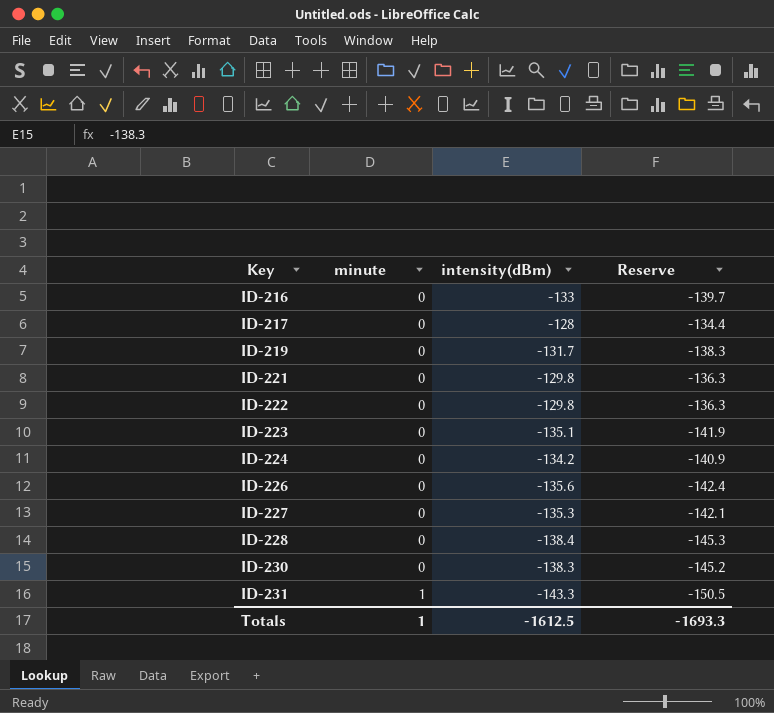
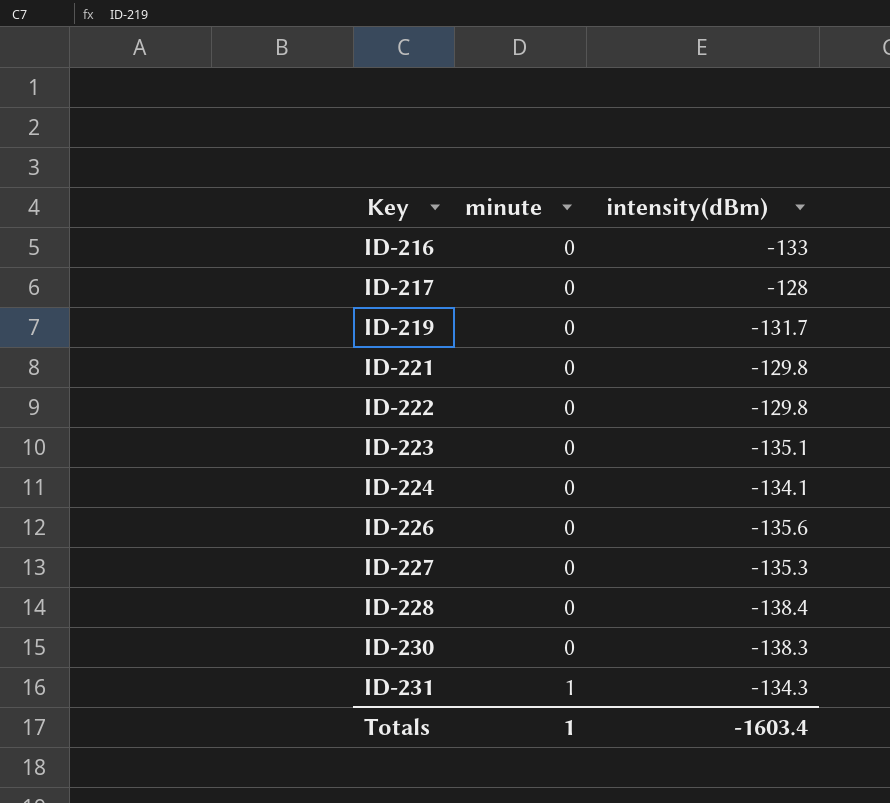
column Reserve | formula: [intensity(dBm)] * 1.05 -> none
ID-224 | intensity(dBm): -134.2 -> -134.1
ID-231 | intensity(dBm): -143.3 -> -134.3
Totals | intensity(dBm): -1612.5 -> -1603.4

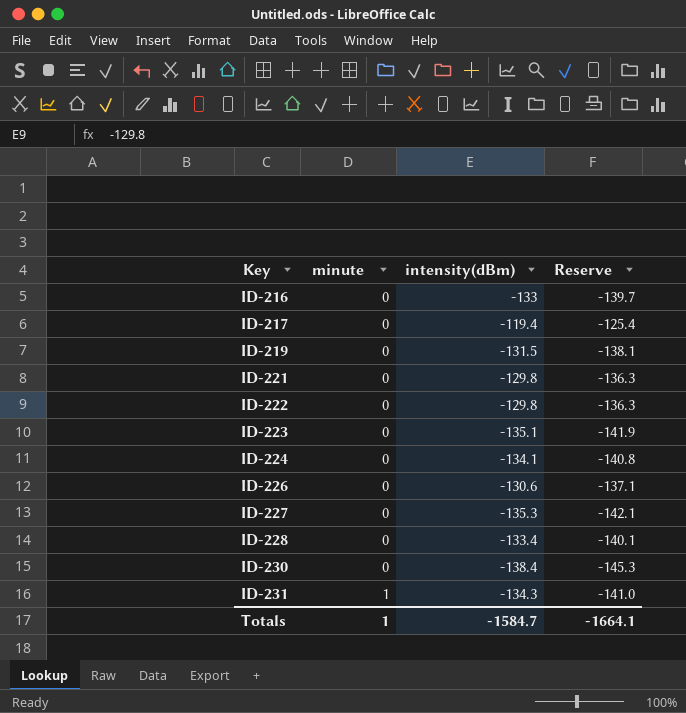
column Reserve | formula: none -> [intensity(dBm)] * 1.05
ID-217 | intensity(dBm): -128 -> -119.4
ID-219 | intensity(dBm): -131.7 -> -131.5
ID-226 | intensity(dBm): -135.6 -> -130.6
ID-228 | intensity(dBm): -138.4 -> -133.4
ID-230 | intensity(dBm): -138.3 -> -138.4
Totals | intensity(dBm): -1603.4 -> -1584.7

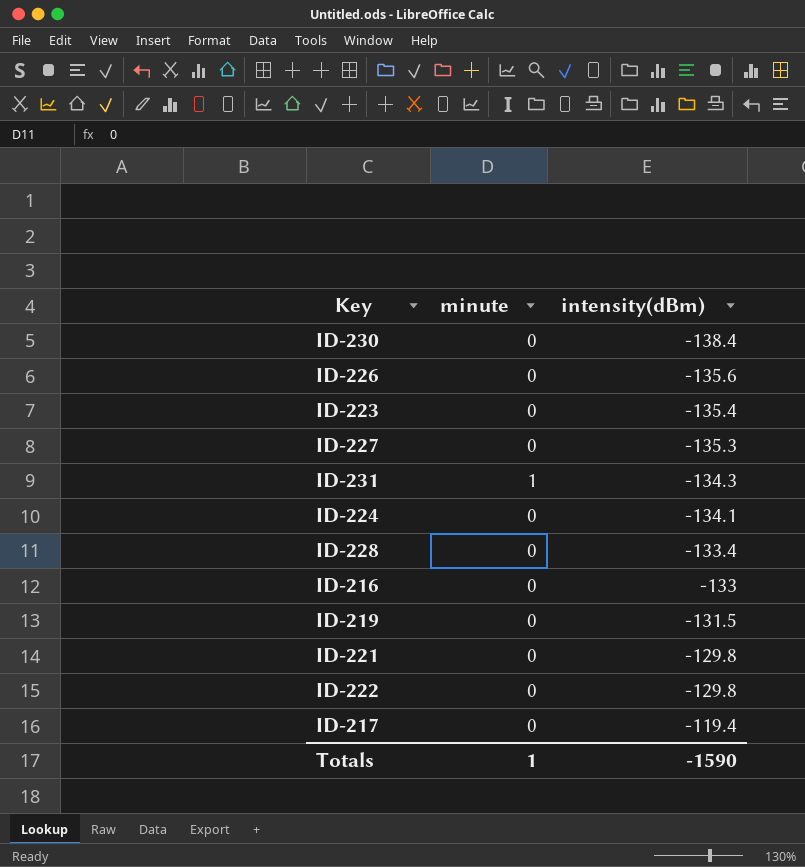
row order: Key ascending -> intensity(dBm) ascending
column Reserve | formula: [intensity(dBm)] * 1.05 -> none
ID-226 | intensity(dBm): -130.6 -> -135.6
ID-223 | intensity(dBm): -135.1 -> -135.4
Totals | intensity(dBm): -1584.7 -> -1590

